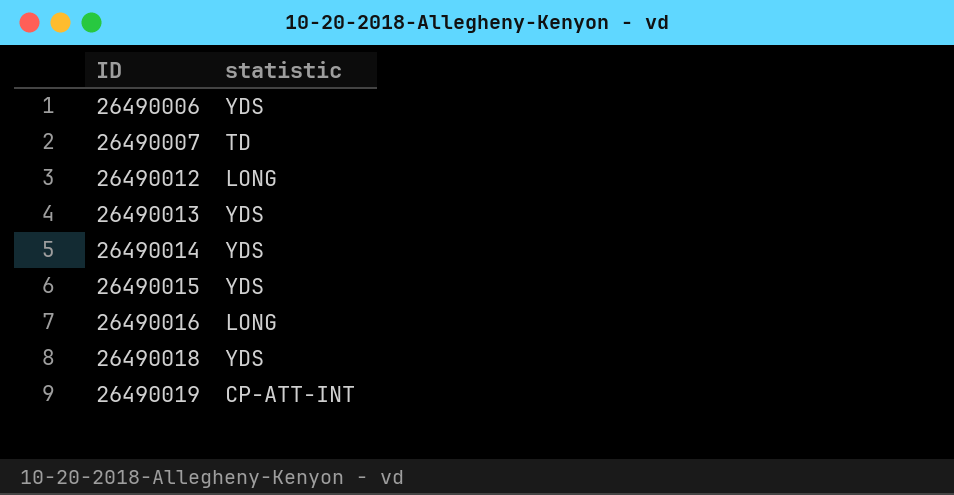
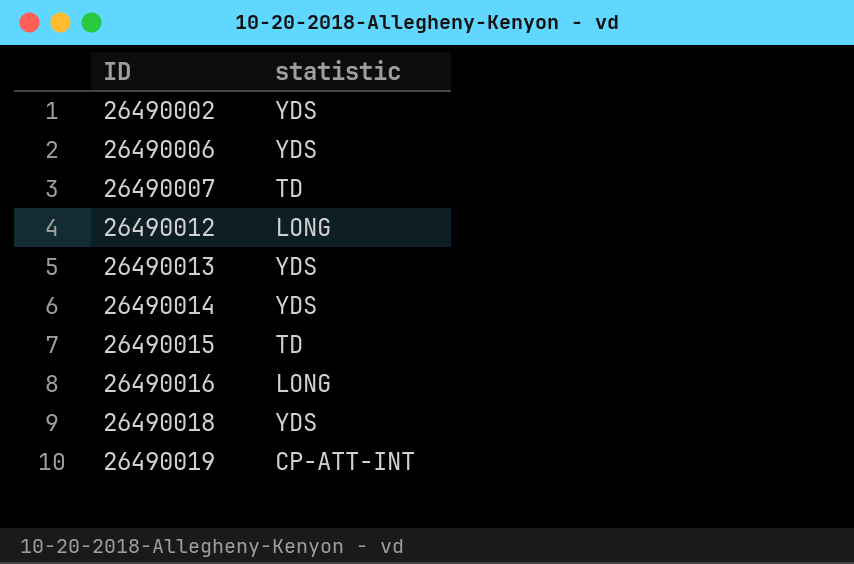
row 26490002: none -> YDS
26490015 | statistic: YDS -> TD

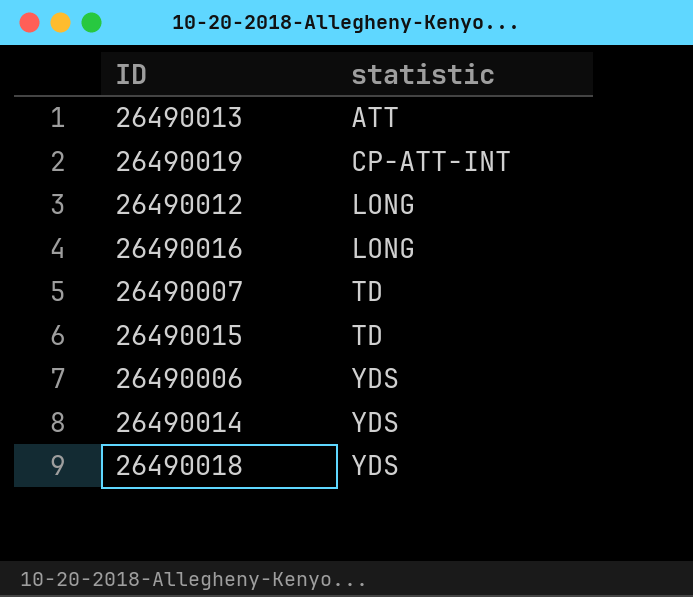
row order: ID ascending -> statistic ascending
row 26490002: YDS -> none
26490013 | statistic: YDS -> ATT

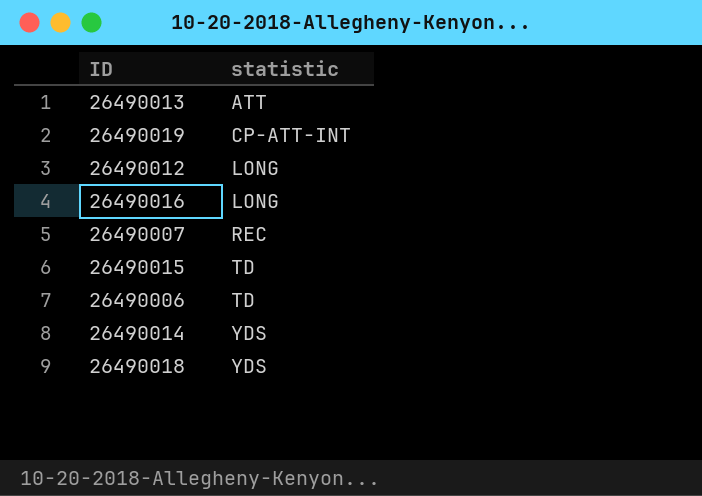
26490007 | statistic: TD -> REC
26490006 | statistic: YDS -> TD

